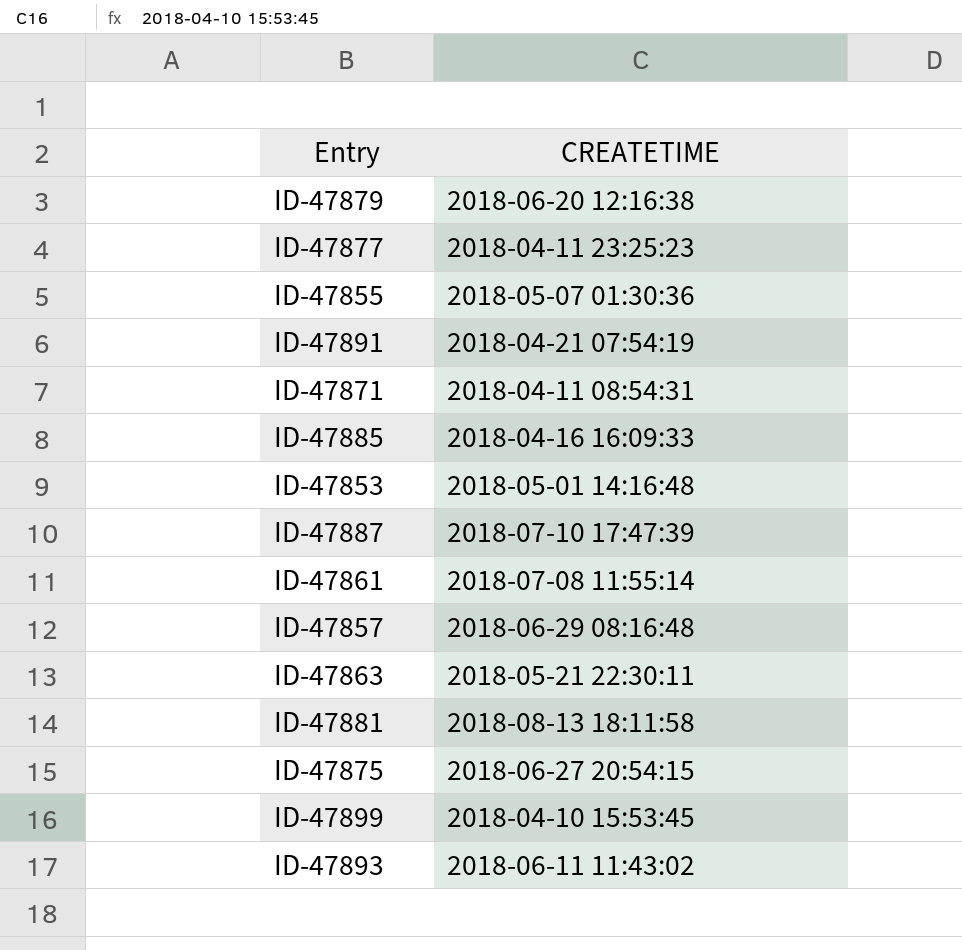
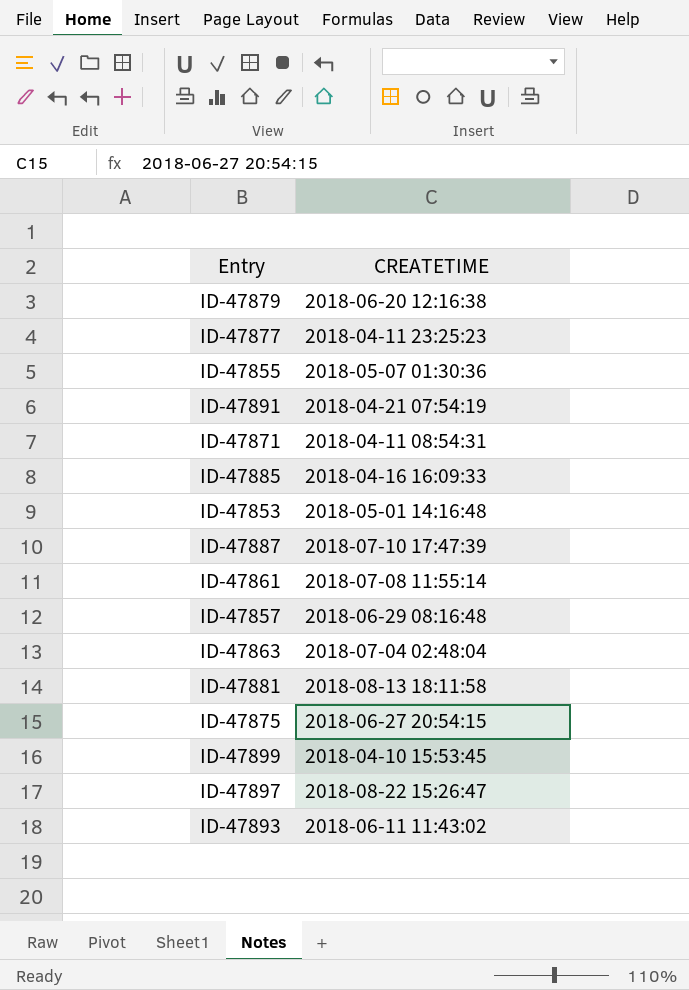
ID-47863 | CREATETIME: 2018-05-21 22:30:11 -> 2018-07-04 02:48:04
row ID-47897: none -> 2018-08-22 15:26:47

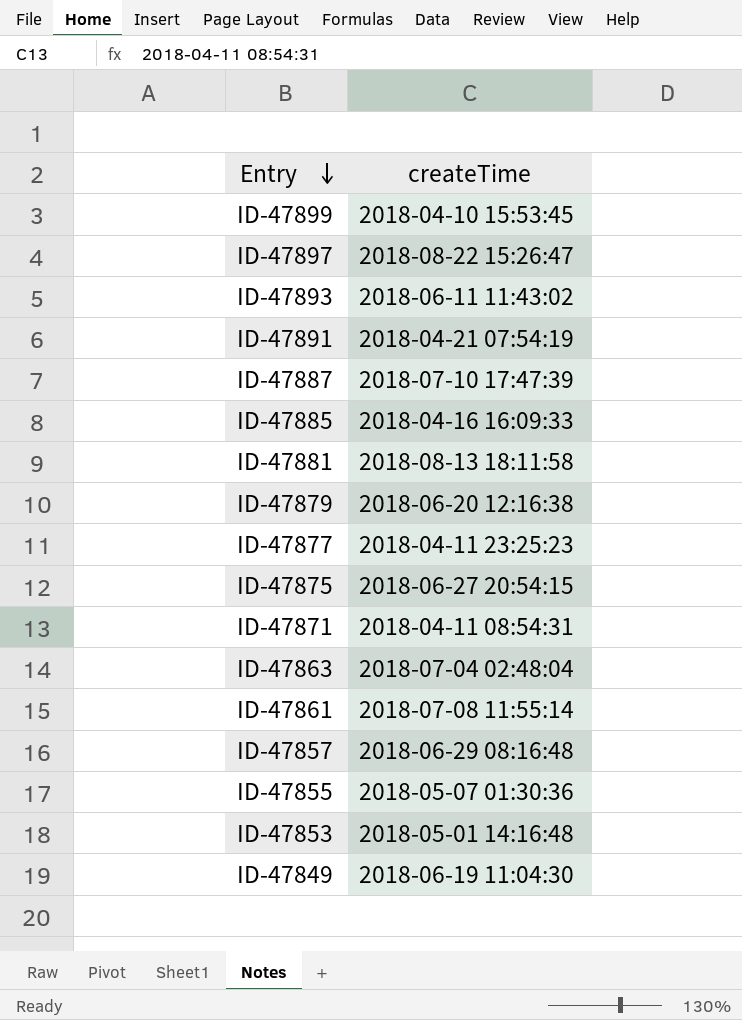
row order: none -> Entry descending
column name: CREATETIME -> createTime
row ID-47849: none -> 2018-06-19 11:04:30

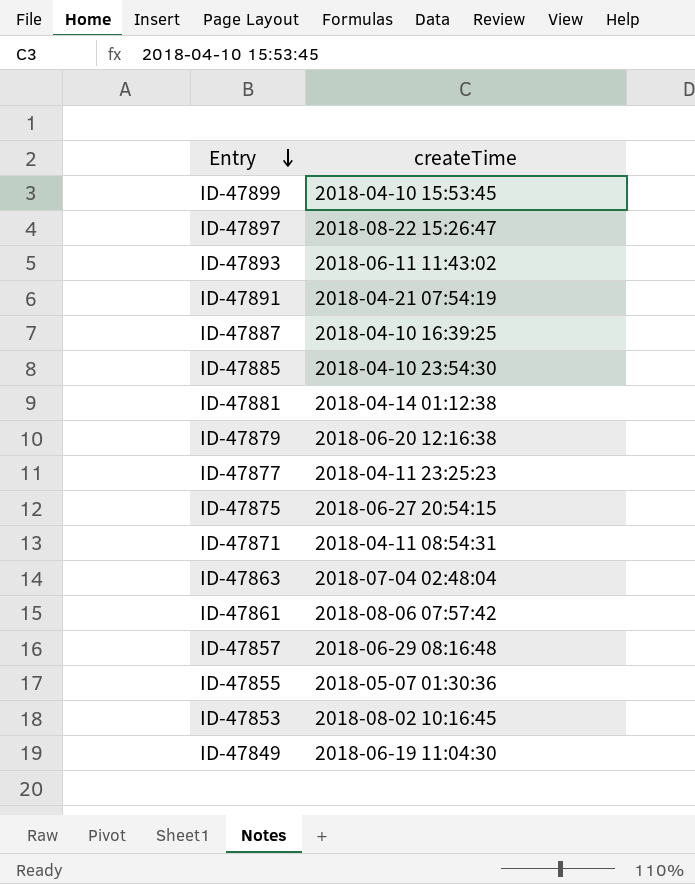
ID-47887 | createTime: 2018-07-10 17:47:39 -> 2018-04-10 16:39:25
ID-47885 | createTime: 2018-04-16 16:09:33 -> 2018-04-10 23:54:30
ID-47881 | createTime: 2018-08-13 18:11:58 -> 2018-04-14 01:12:38
ID-47861 | createTime: 2018-07-08 11:55:14 -> 2018-08-06 07:57:42
ID-47853 | createTime: 2018-05-01 14:16:48 -> 2018-08-02 10:16:45

